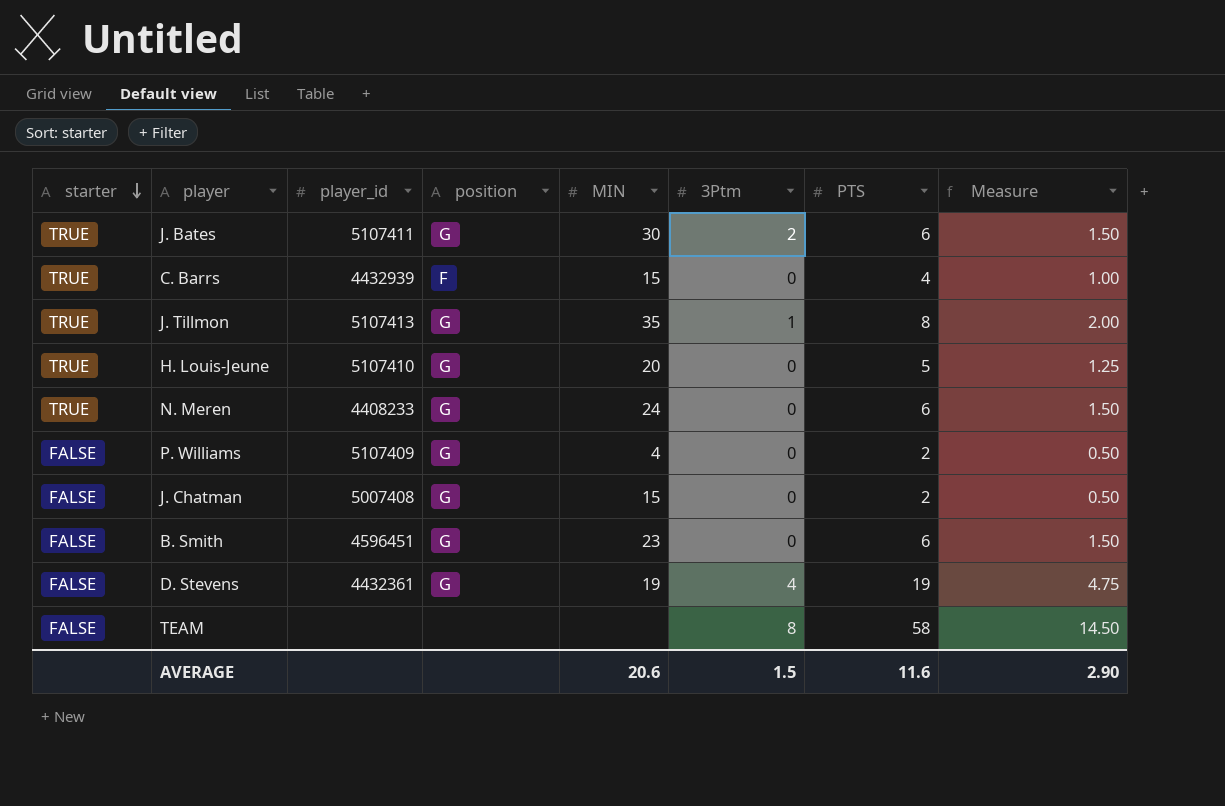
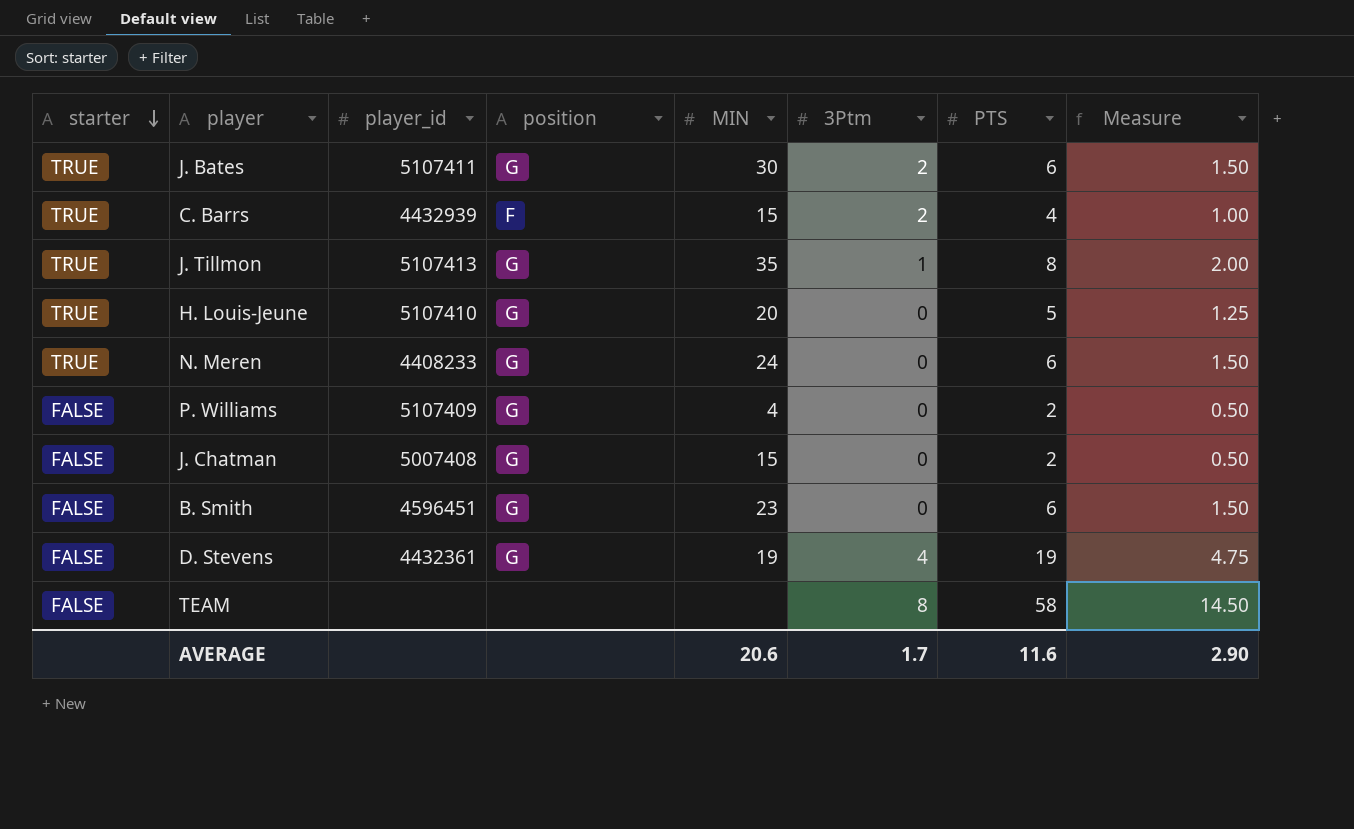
C. Barrs | 3Ptm: 0 -> 2
AVERAGE | 3Ptm: 1.5 -> 1.7

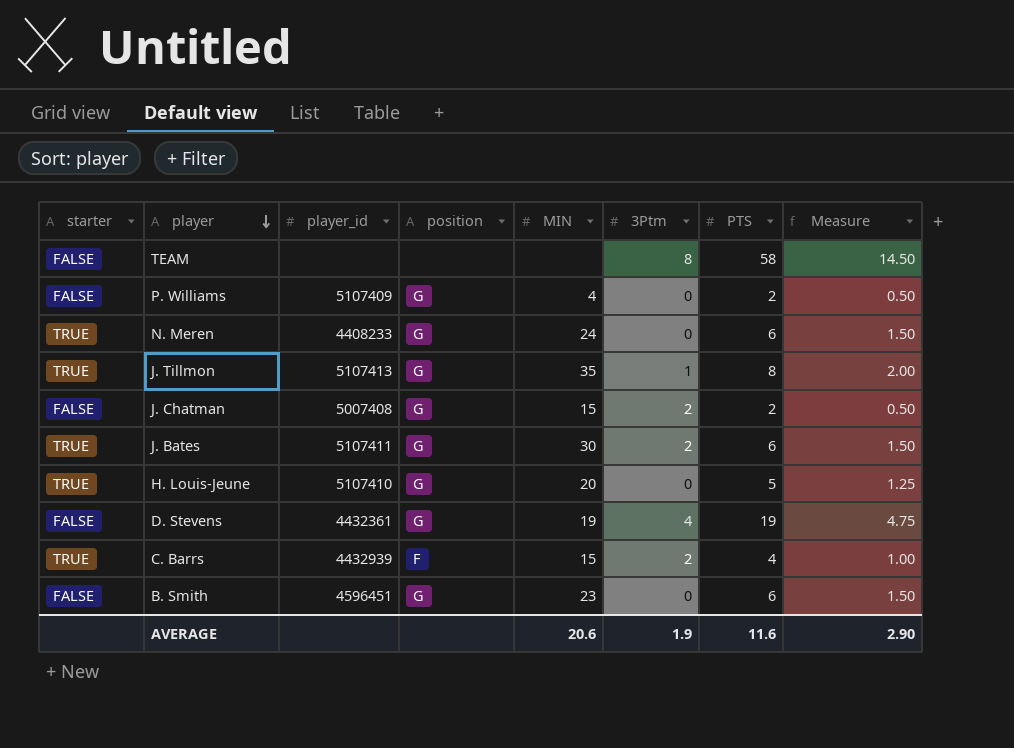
row order: starter descending -> player descending
J. Chatman | 3Ptm: 0 -> 2
AVERAGE | 3Ptm: 1.7 -> 1.9

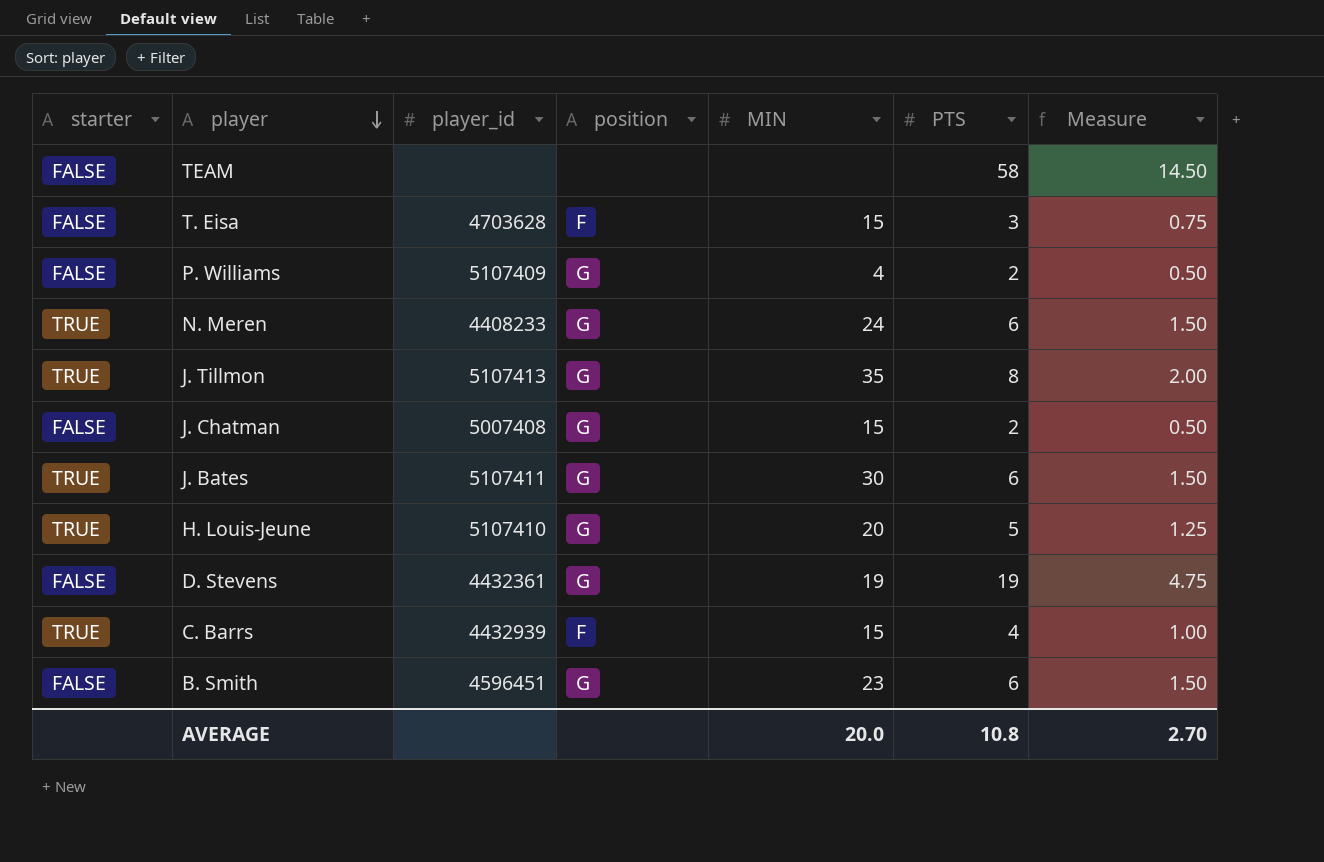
column 3Ptm | position: 6 -> none
row T. Eisa: none -> FALSE | 4703628 | F | 15 | 3 | 0.75
AVERAGE | MIN: 20.6 -> 20.0
AVERAGE | PTS: 11.6 -> 10.8
AVERAGE | Measure: 2.90 -> 2.70

